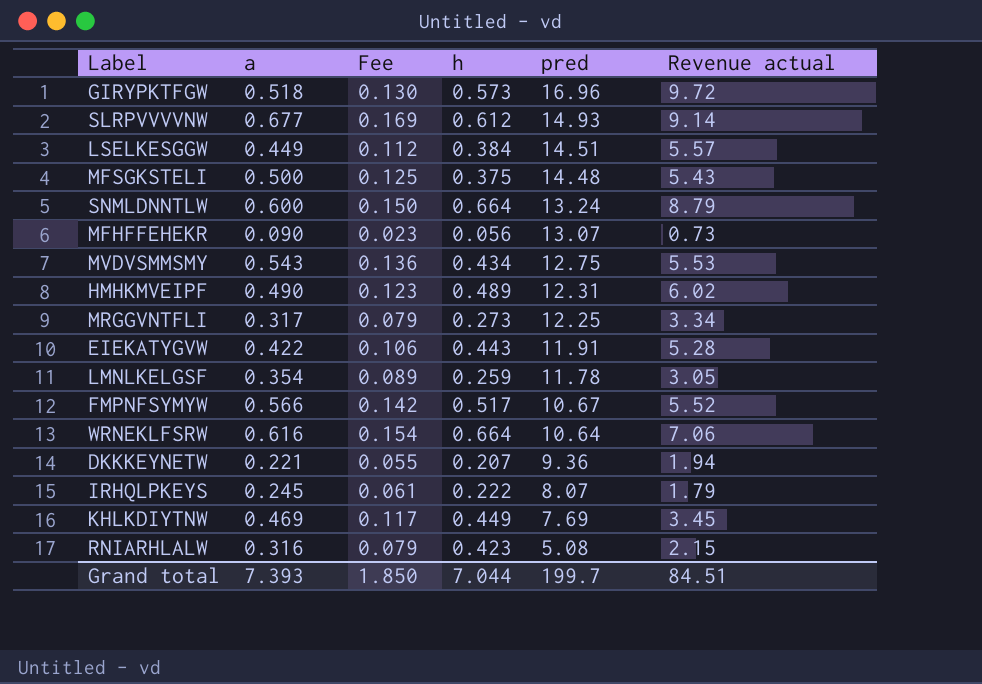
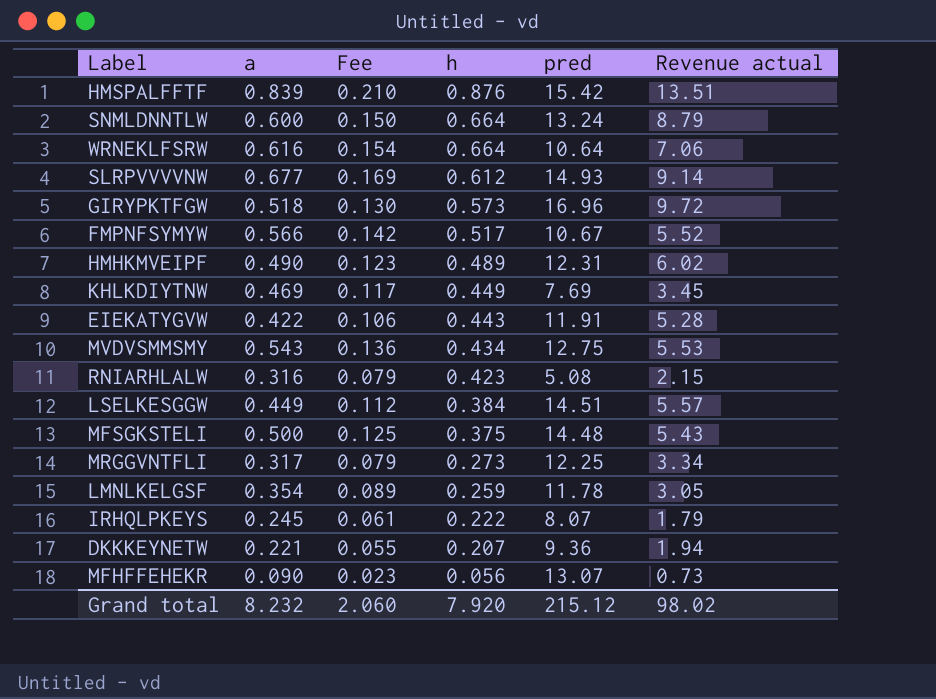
row order: pred descending -> h descending
row HMSPALFFTF: none -> 0.839 | 0.210 | 0.876 | 15.42 | 13.51
Grand total | a: 7.393 -> 8.232
Grand total | Fee: 1.850 -> 2.060
Grand total | h: 7.044 -> 7.920
Grand total | pred: 199.7 -> 215.12
Grand total | Revenue actual: 84.51 -> 98.02

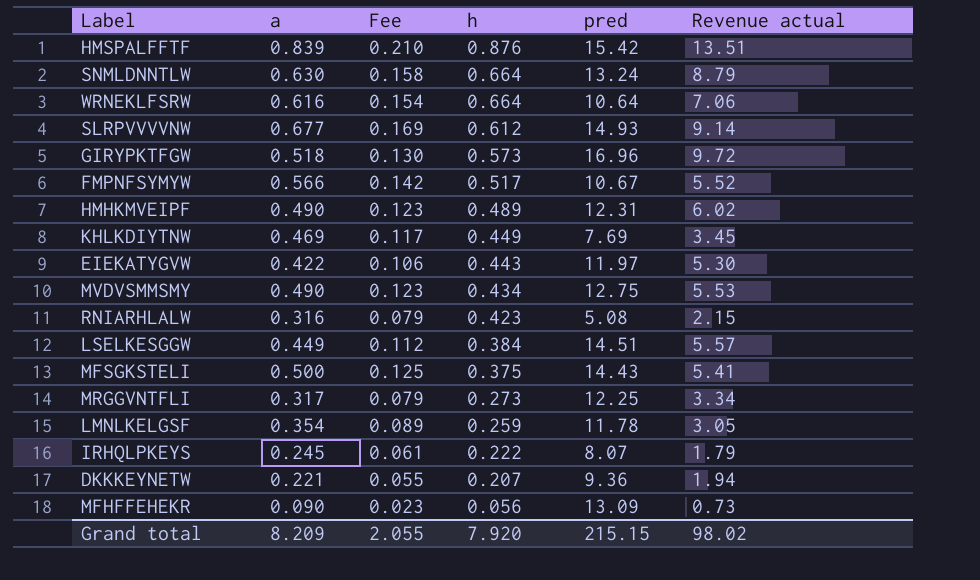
SNMLDNNTLW | a: 0.600 -> 0.630
SNMLDNNTLW | Fee: 0.150 -> 0.158
EIEKATYGVW | pred: 11.91 -> 11.97
EIEKATYGVW | Revenue actual: 5.28 -> 5.30
MVDVSMMSMY | a: 0.543 -> 0.490
MVDVSMMSMY | Fee: 0.136 -> 0.123
MFSGKSTELI | pred: 14.48 -> 14.43
MFSGKSTELI | Revenue actual: 5.43 -> 5.41
MFHFFEHEKR | pred: 13.07 -> 13.09
Grand total | a: 8.232 -> 8.209
Grand total | Fee: 2.060 -> 2.055
Grand total | pred: 215.12 -> 215.15

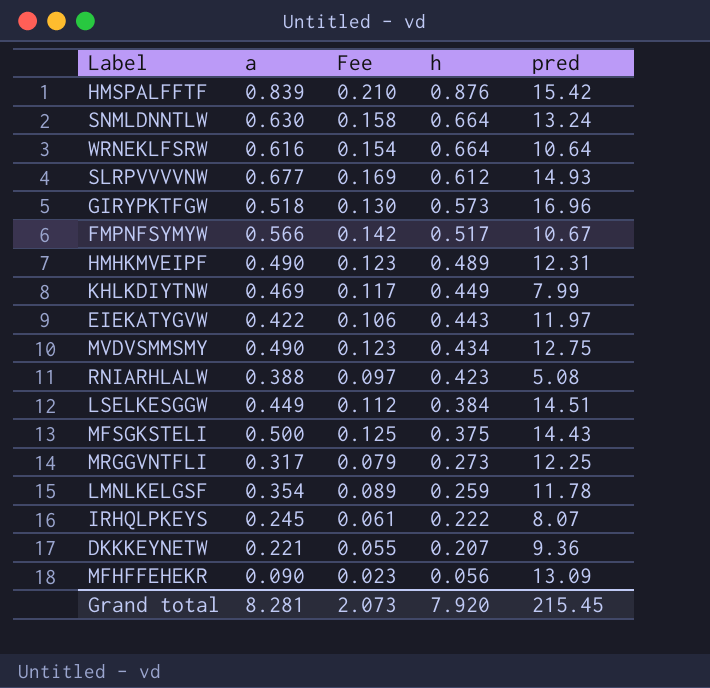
column Revenue actual | formula: [h] * [pred] -> none
KHLKDIYTNW | pred: 7.69 -> 7.99
RNIARHLALW | a: 0.316 -> 0.388
RNIARHLALW | Fee: 0.079 -> 0.097
Grand total | a: 8.209 -> 8.281
Grand total | Fee: 2.055 -> 2.073
Grand total | pred: 215.15 -> 215.45

